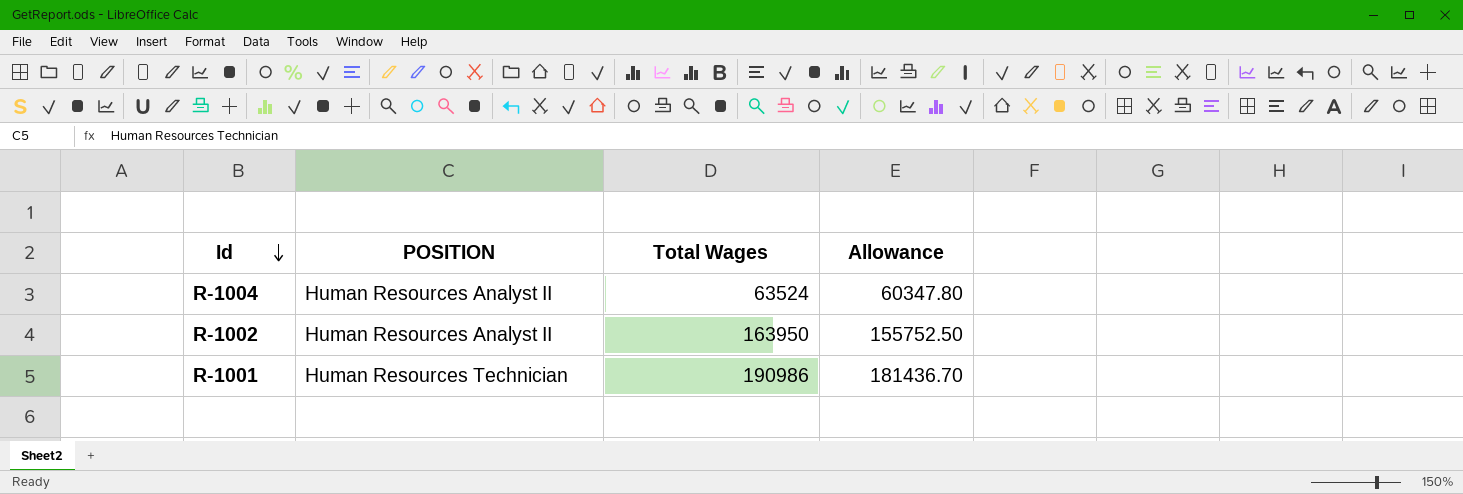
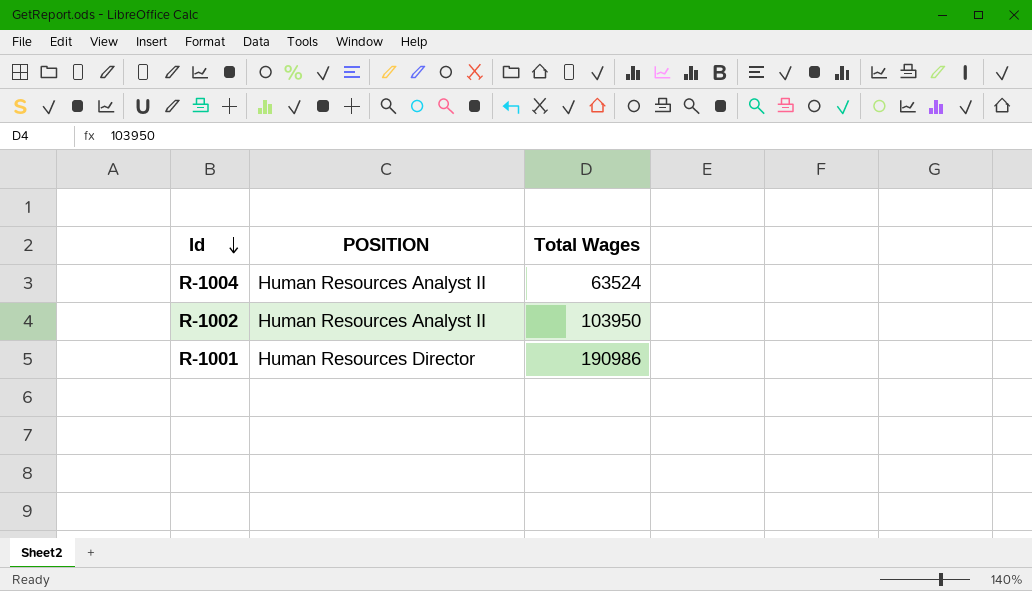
column Allowance | formula: [Total Wages] * 0.95 -> none
R-1002 | Total Wages: 163950 -> 103950
R-1001 | POSITION: Human Resources Technician -> Human Resources Director

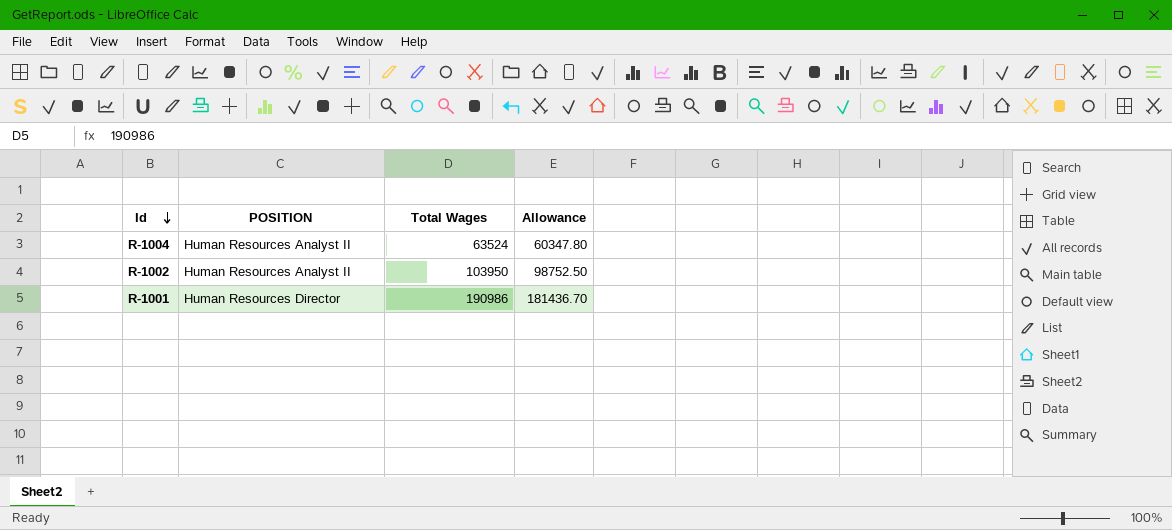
column Allowance | formula: none -> [Total Wages] * 0.95

